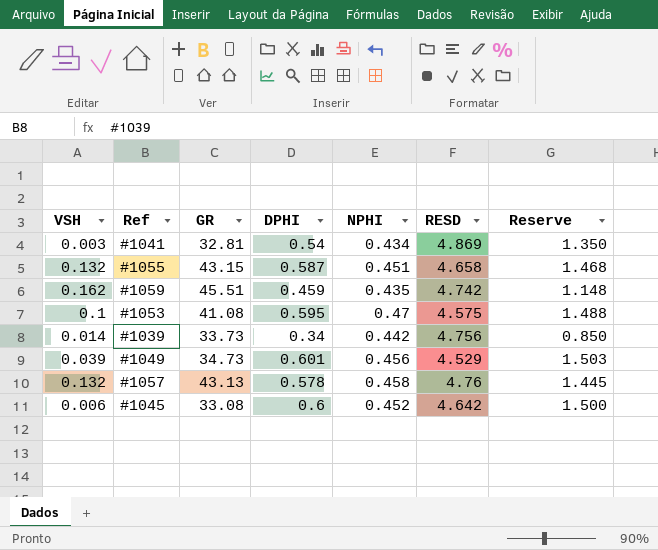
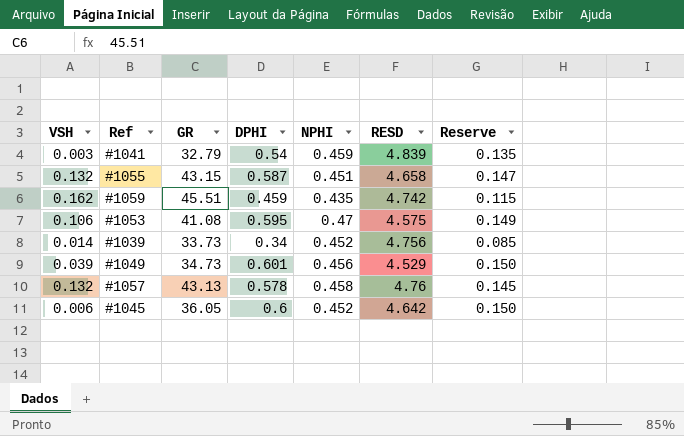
column Reserve | formula: [DPHI] * 2.5 -> [DPHI] * 0.25
#1041 | GR: 32.81 -> 32.79
#1041 | NPHI: 0.434 -> 0.459
#1041 | RESD: 4.869 -> 4.839
#1053 | VSH: 0.1 -> 0.106
#1039 | NPHI: 0.442 -> 0.452
#1045 | GR: 33.08 -> 36.05

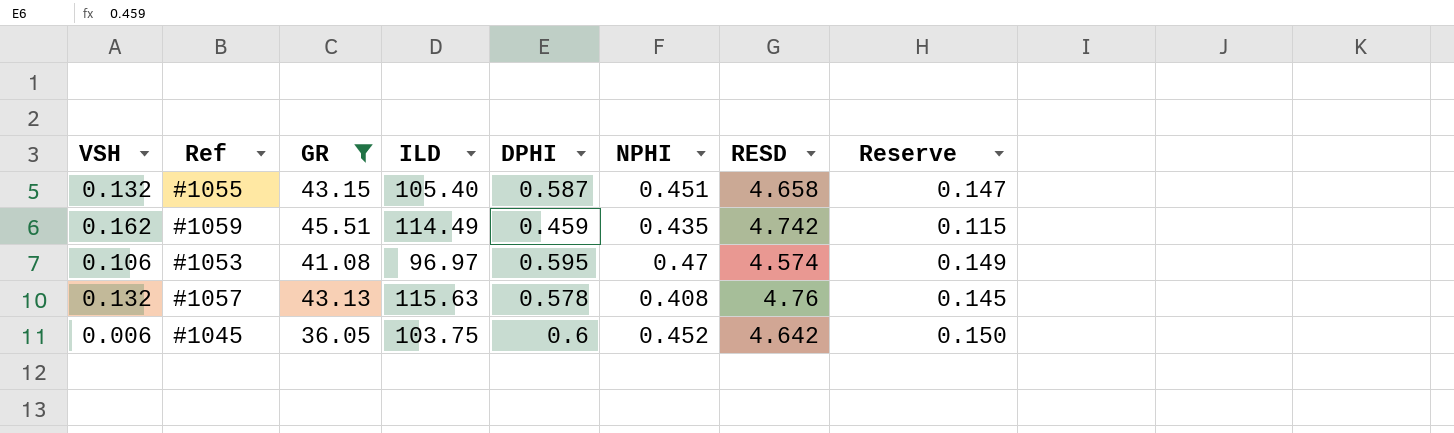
filter: none -> GR >= 36.05
column ILD | position: none -> 4
#1053 | RESD: 4.575 -> 4.574
#1057 | NPHI: 0.458 -> 0.408

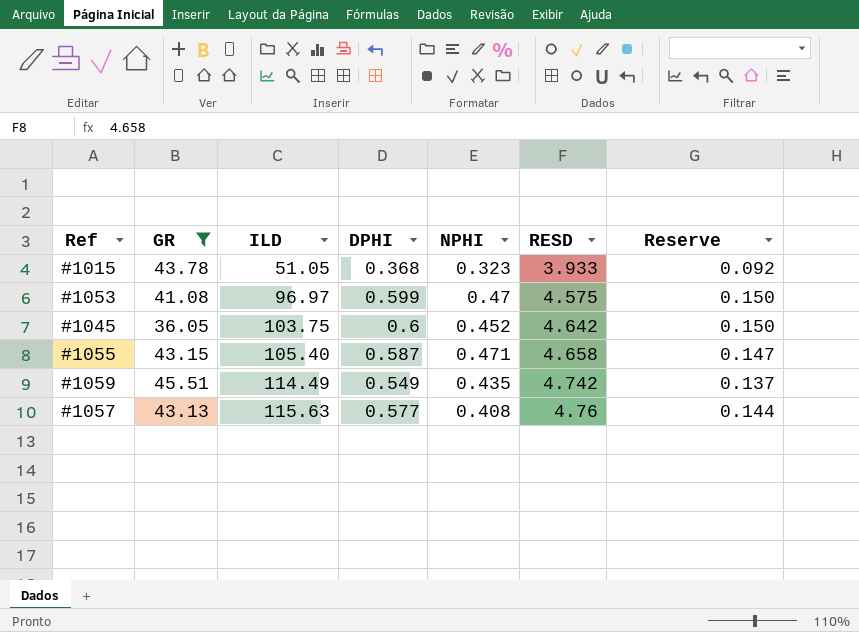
row order: none -> ILD ascending
column VSH | position: 1 -> none
row #1015: none -> 43.78 | 51.05 | 0.368 | 0.323 | 3.933 | 0.092
#1053 | DPHI: 0.595 -> 0.599
#1053 | RESD: 4.574 -> 4.575
#1053 | Reserve: 0.149 -> 0.150
#1055 | NPHI: 0.451 -> 0.471
#1059 | DPHI: 0.459 -> 0.549
#1059 | Reserve: 0.115 -> 0.137
#1057 | DPHI: 0.578 -> 0.577
#1057 | Reserve: 0.145 -> 0.144

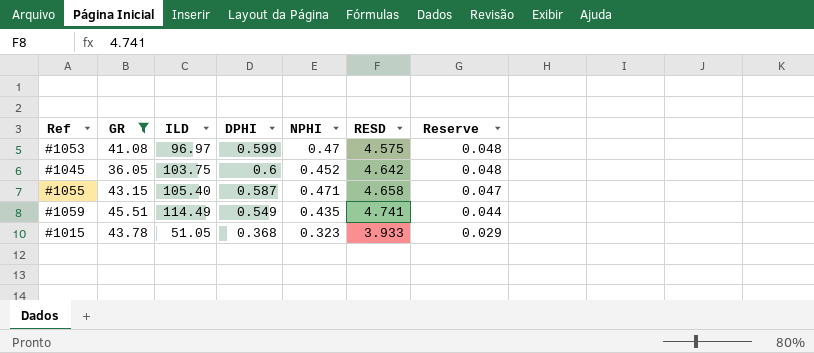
row order: ILD ascending -> Reserve descending
column Reserve | formula: [DPHI] * 0.25 -> [DPHI] * 0.08
row #1057: 43.13 | 115.63 | 0.577 | 0.408 | 4.76 | 0.144 -> none
#1059 | RESD: 4.742 -> 4.741

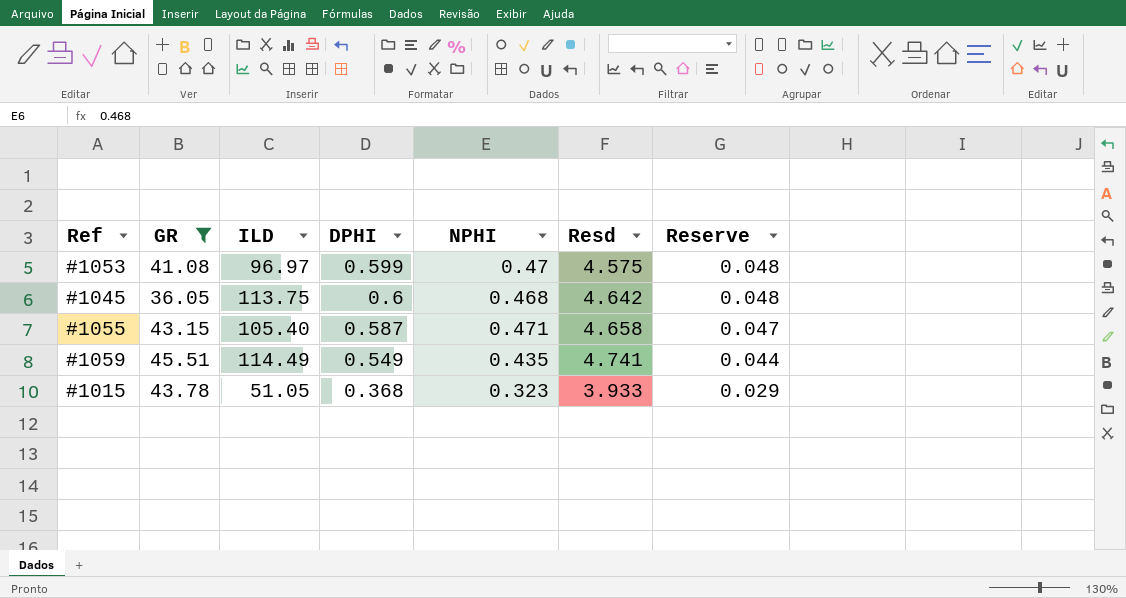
column name: RESD -> Resd
#1045 | ILD: 103.75 -> 113.75
#1045 | NPHI: 0.452 -> 0.468

